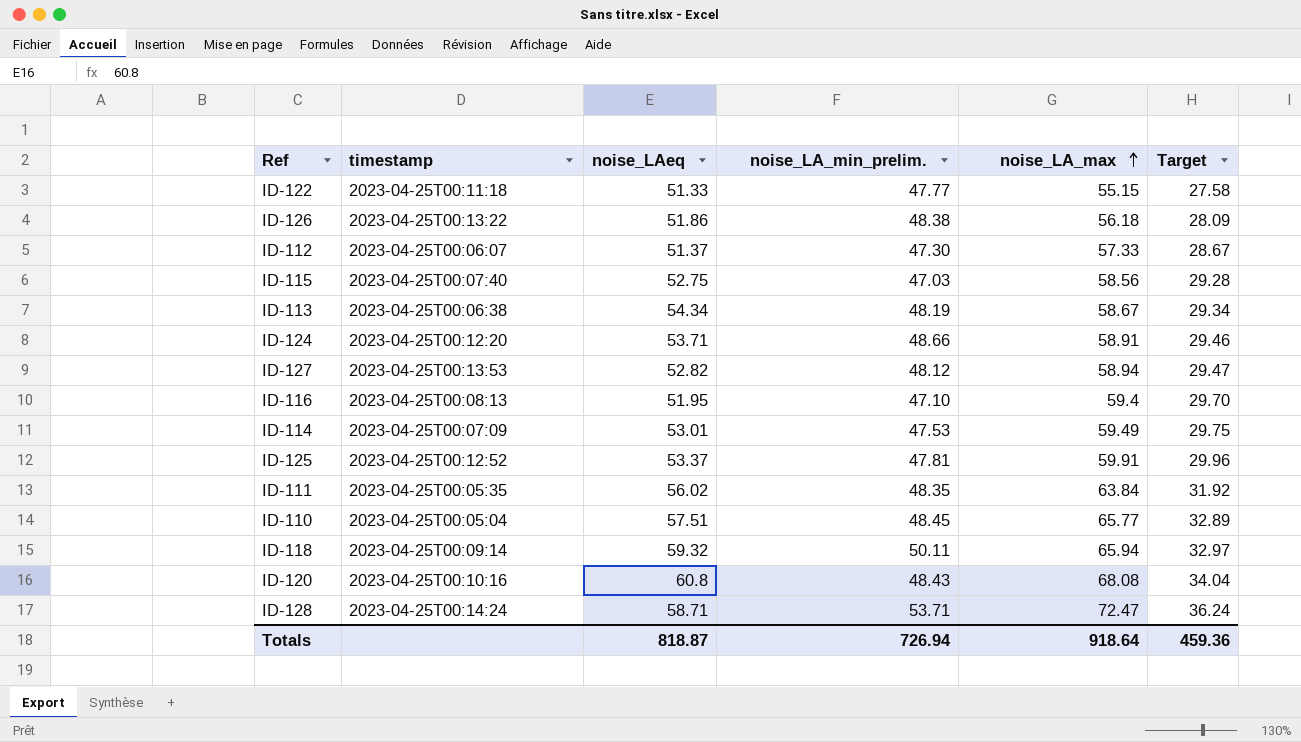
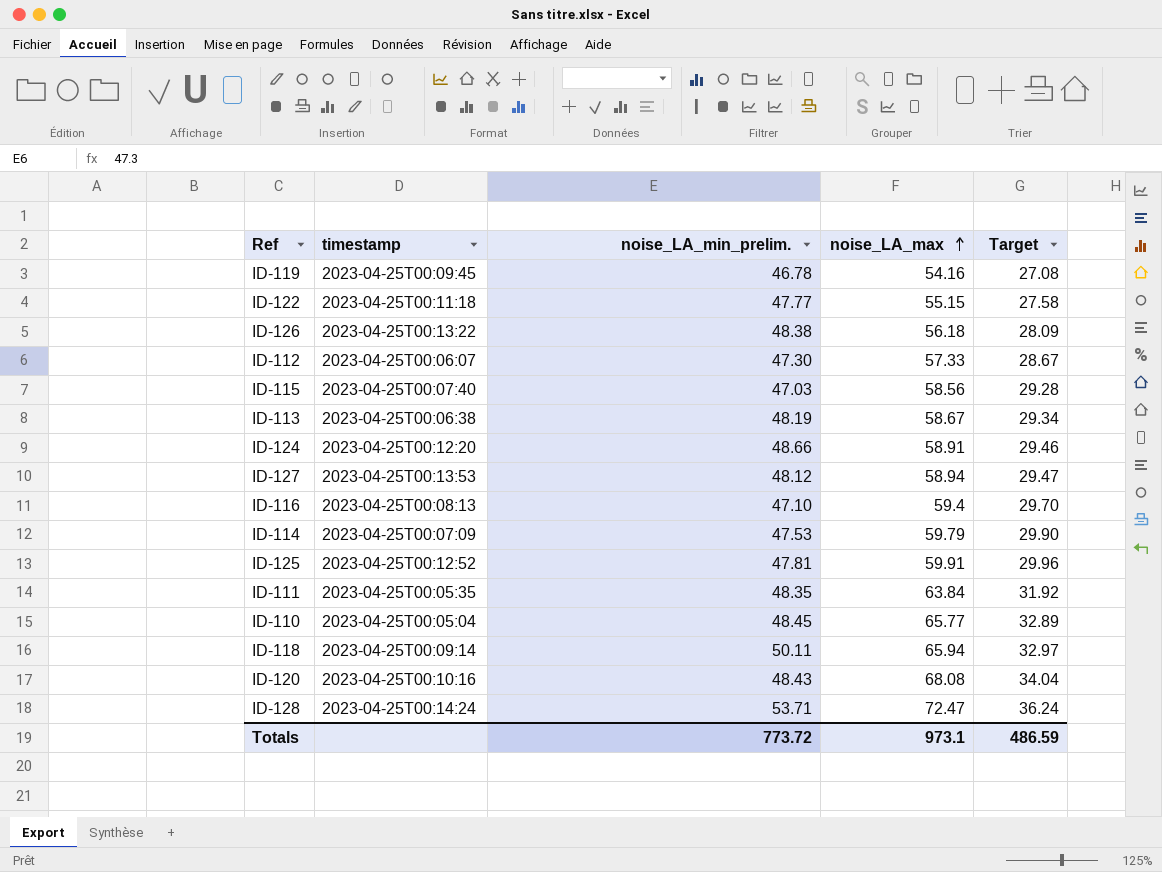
column noise_LAeq | position: 3 -> none
row ID-119: none -> 2023-04-25T00:09:45 | 46.78 | 54.16 | 27.08
ID-114 | noise_LA_max: 59.49 -> 59.79
ID-114 | Target: 29.75 -> 29.90
Totals | noise_LA_min_prelim.: 726.94 -> 773.72
Totals | noise_LA_max: 918.64 -> 973.1
Totals | Target: 459.36 -> 486.59

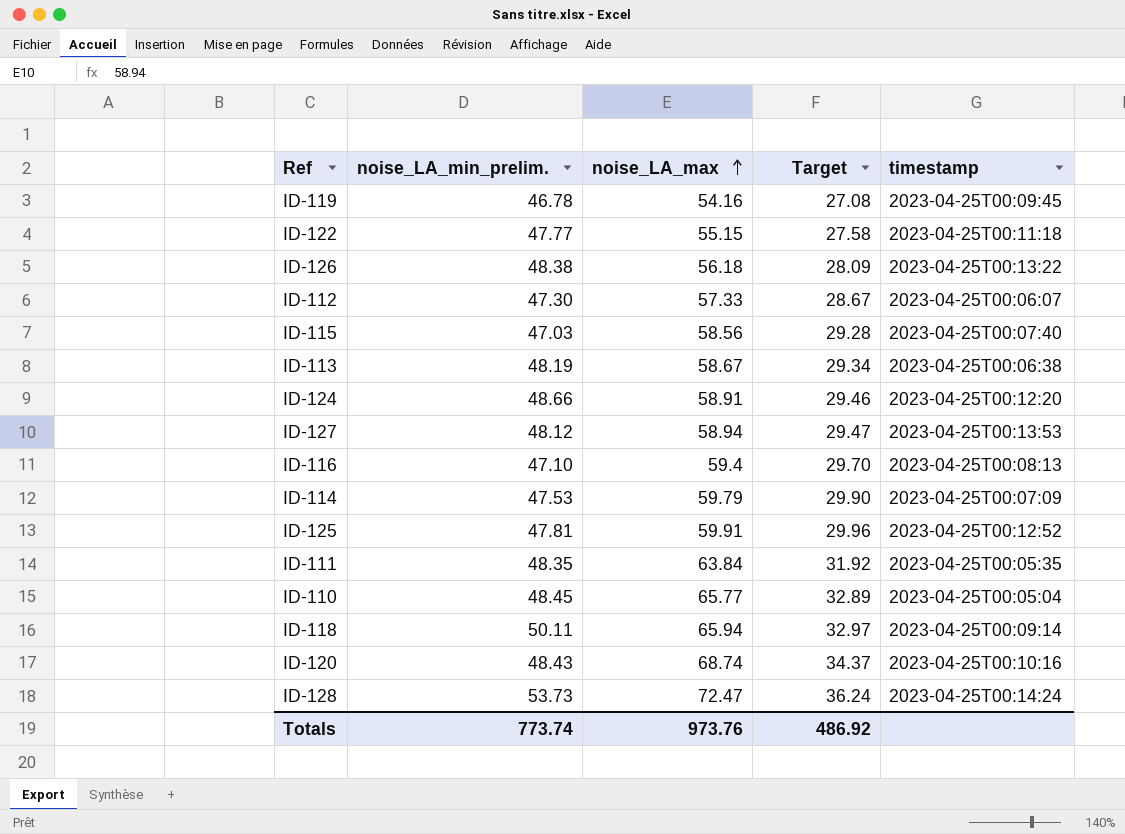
column timestamp | position: 2 -> 5
ID-120 | noise_LA_max: 68.08 -> 68.74
ID-120 | Target: 34.04 -> 34.37
ID-128 | noise_LA_min_prelim.: 53.71 -> 53.73
Totals | noise_LA_min_prelim.: 773.72 -> 773.74
Totals | noise_LA_max: 973.1 -> 973.76
Totals | Target: 486.59 -> 486.92

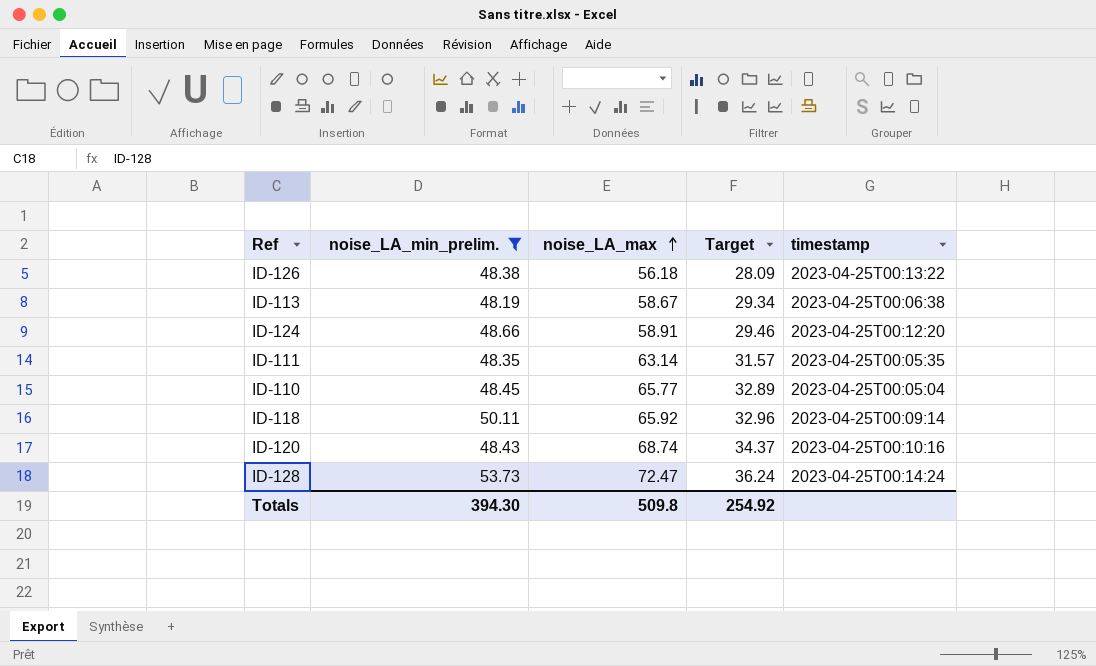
filter: none -> noise_LA_min_prelim. >= 48.19
ID-111 | noise_LA_max: 63.84 -> 63.14
ID-111 | Target: 31.92 -> 31.57
ID-118 | noise_LA_max: 65.94 -> 65.92
ID-118 | Target: 32.97 -> 32.96
Totals | noise_LA_min_prelim.: 773.74 -> 394.30
Totals | noise_LA_max: 973.76 -> 509.8
Totals | Target: 486.92 -> 254.92

